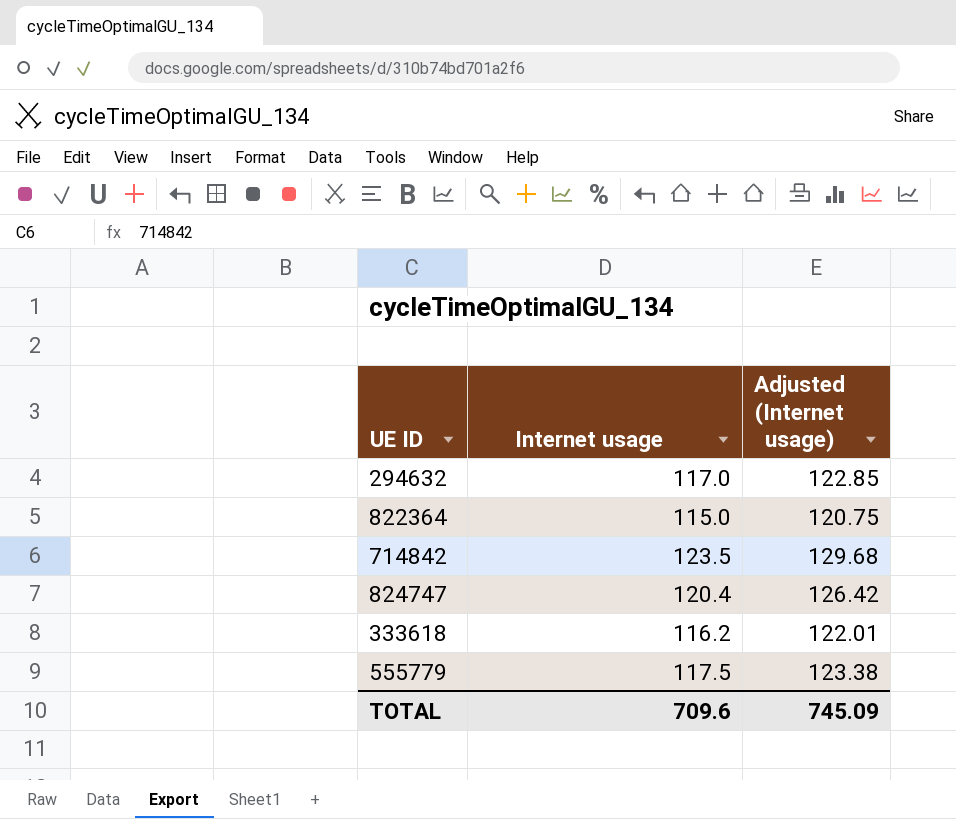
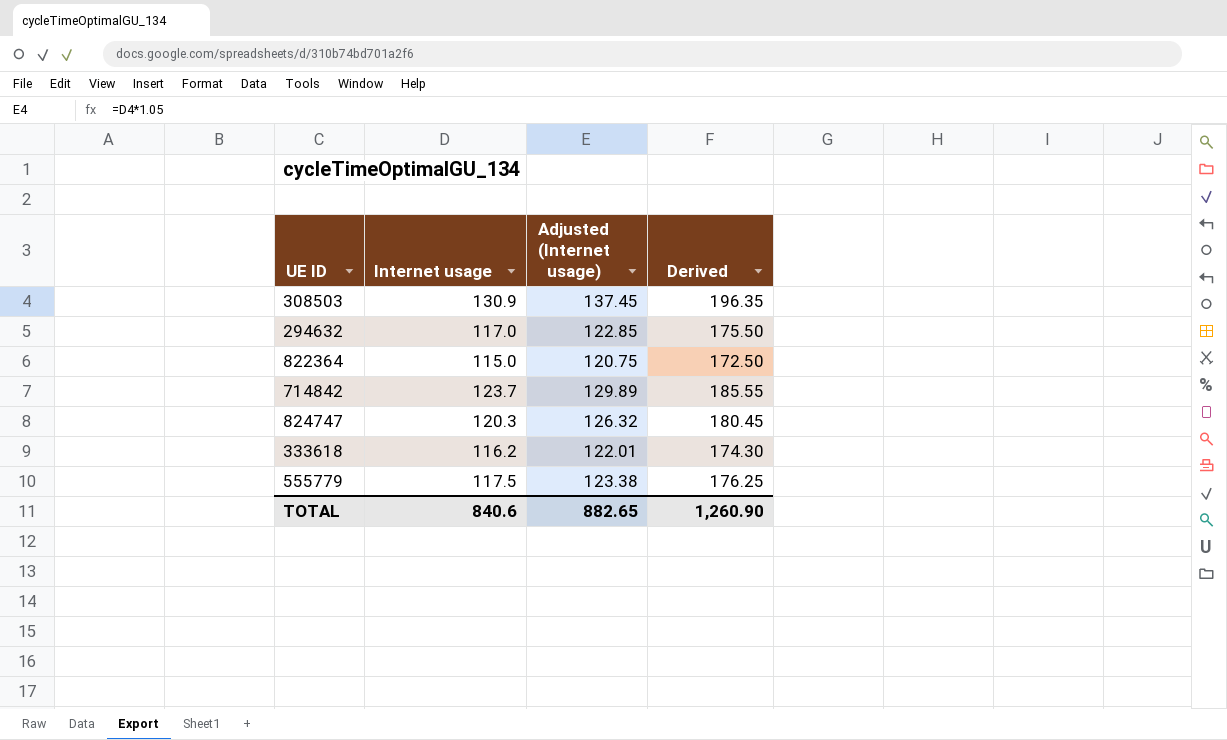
column Derived | formula: none -> [Internet usage] * 1.5
row 308503: none -> 130.9 | 137.45 | 196.35
714842 | Internet usage: 123.5 -> 123.7
714842 | Adjusted (Internet usage): 129.68 -> 129.89
824747 | Internet usage: 120.4 -> 120.3
824747 | Adjusted (Internet usage): 126.42 -> 126.32
TOTAL | Internet usage: 709.6 -> 840.6
TOTAL | Adjusted (Internet usage): 745.09 -> 882.65

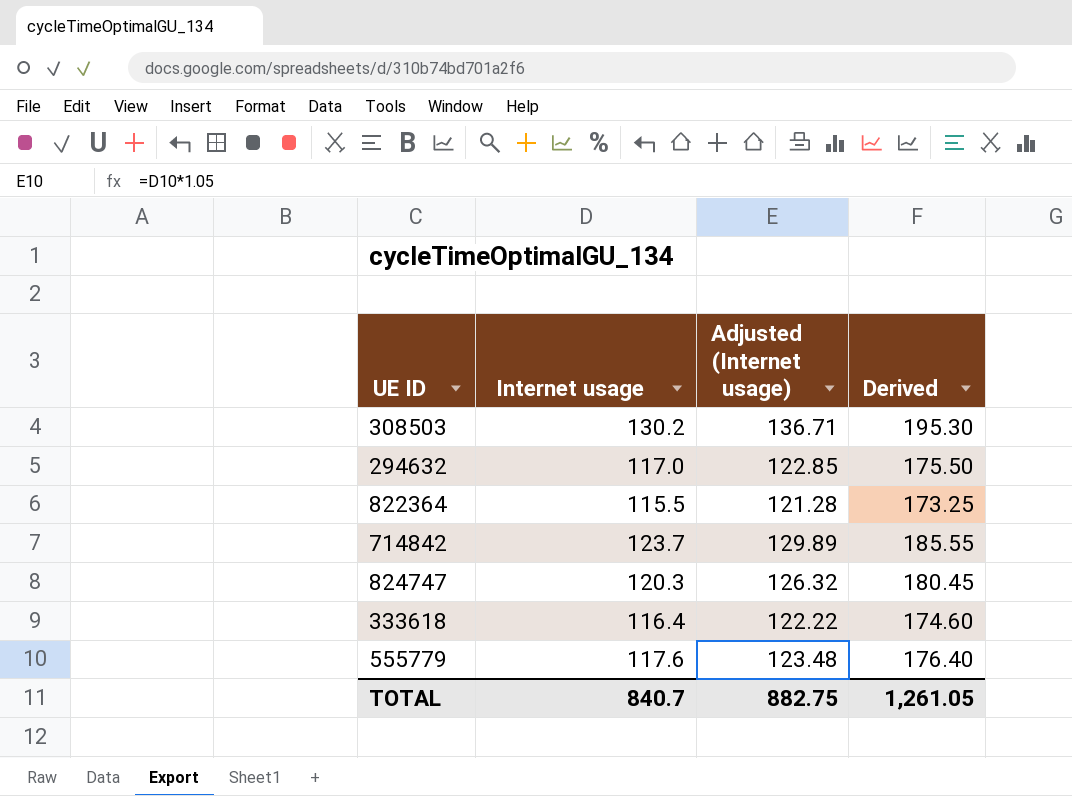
308503 | Internet usage: 130.9 -> 130.2
308503 | Adjusted (Internet usage): 137.45 -> 136.71
308503 | Derived: 196.35 -> 195.30
822364 | Internet usage: 115.0 -> 115.5
822364 | Adjusted (Internet usage): 120.75 -> 121.28
822364 | Derived: 172.50 -> 173.25
333618 | Internet usage: 116.2 -> 116.4
333618 | Adjusted (Internet usage): 122.01 -> 122.22
333618 | Derived: 174.30 -> 174.60
555779 | Internet usage: 117.5 -> 117.6
555779 | Adjusted (Internet usage): 123.38 -> 123.48
555779 | Derived: 176.25 -> 176.40
TOTAL | Internet usage: 840.6 -> 840.7
TOTAL | Adjusted (Internet usage): 882.65 -> 882.75
TOTAL | Derived: 1,260.90 -> 1,261.05

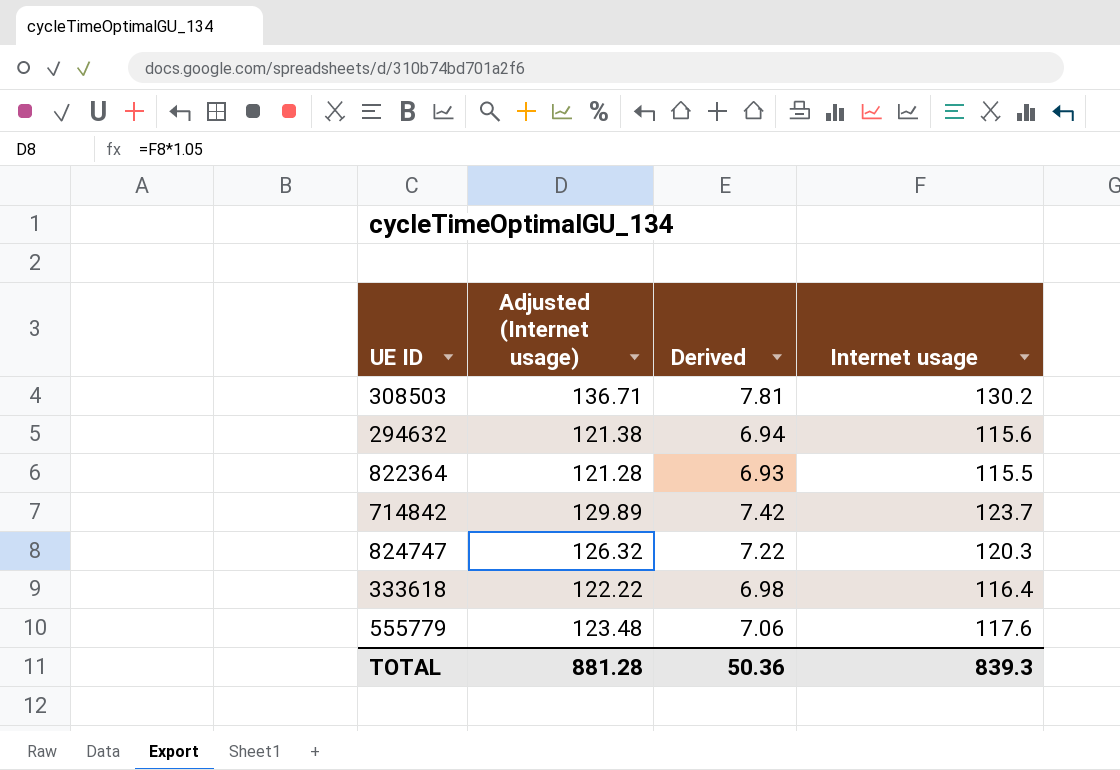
column Derived | formula: [Internet usage] * 1.5 -> [Internet usage] * 0.06
column Internet usage | position: 2 -> 4
294632 | Adjusted (Internet usage): 122.85 -> 121.38
294632 | Internet usage: 117.0 -> 115.6
TOTAL | Adjusted (Internet usage): 882.75 -> 881.28
TOTAL | Derived: 1,261.05 -> 50.36
TOTAL | Internet usage: 840.7 -> 839.3

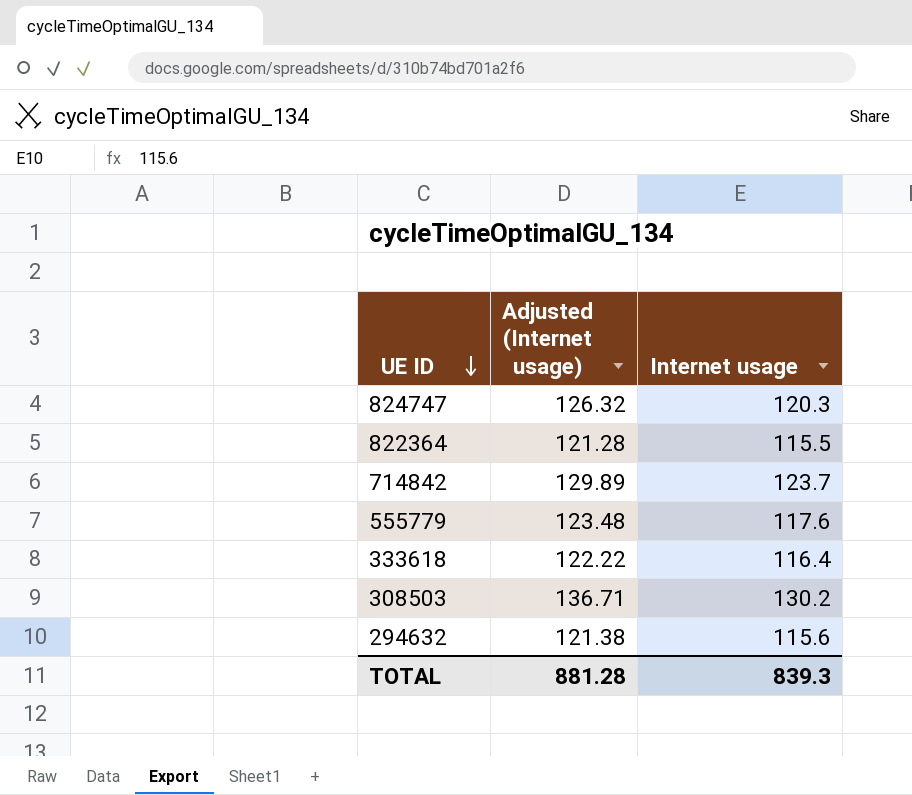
row order: none -> UE ID descending
column Derived | formula: [Internet usage] * 0.06 -> none

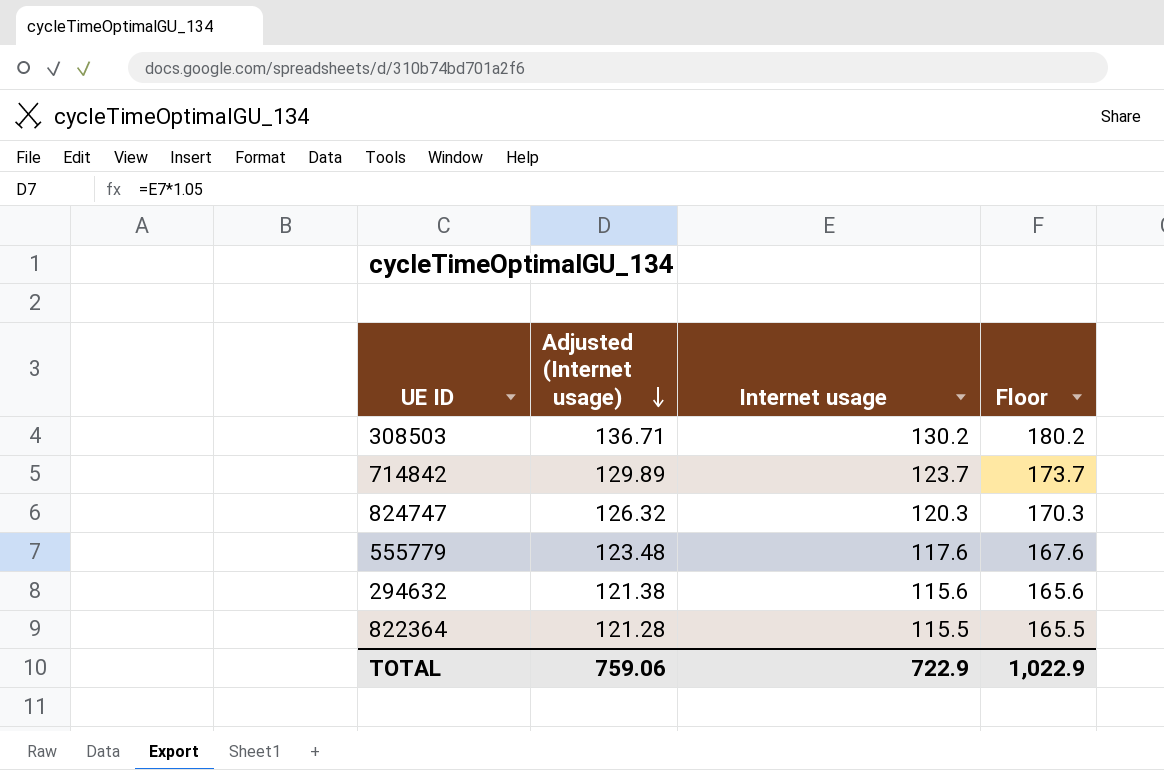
row order: UE ID descending -> Adjusted (Internet usage) descending
column Floor | formula: none -> [Internet usage] + 50
row 333618: 122.22 | 116.4 -> none
TOTAL | Adjusted (Internet usage): 881.28 -> 759.06
TOTAL | Internet usage: 839.3 -> 722.9

